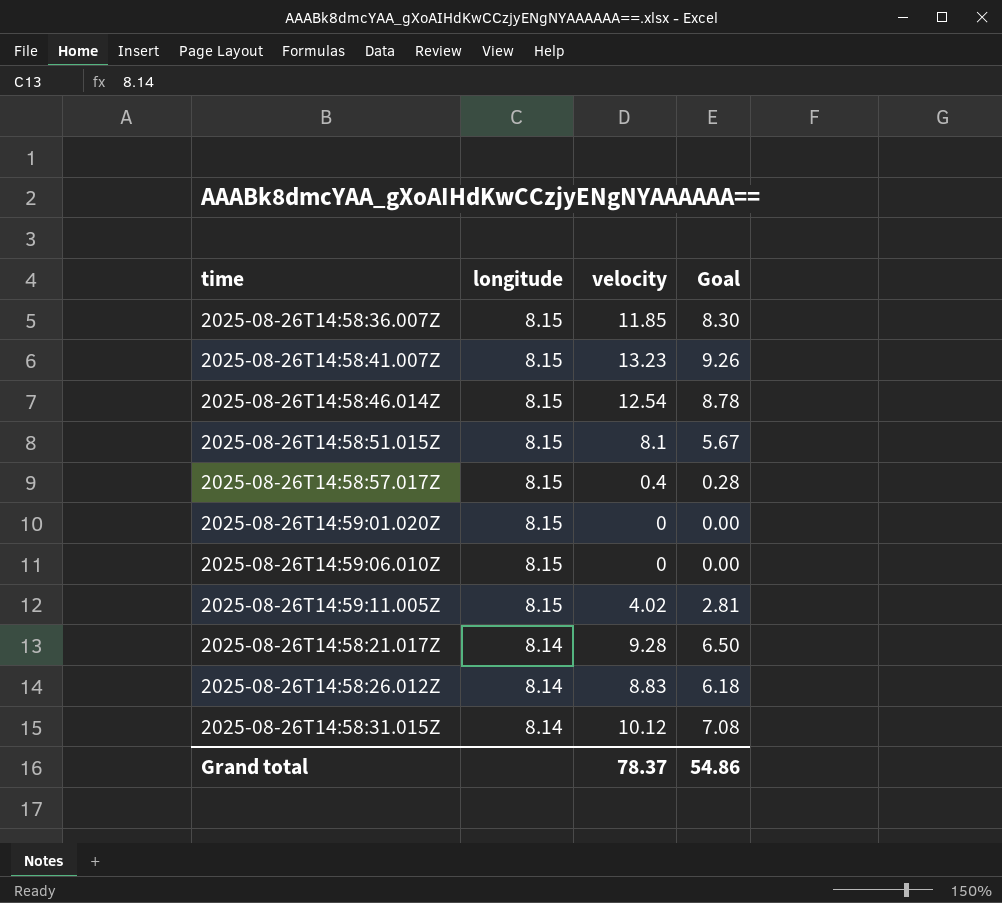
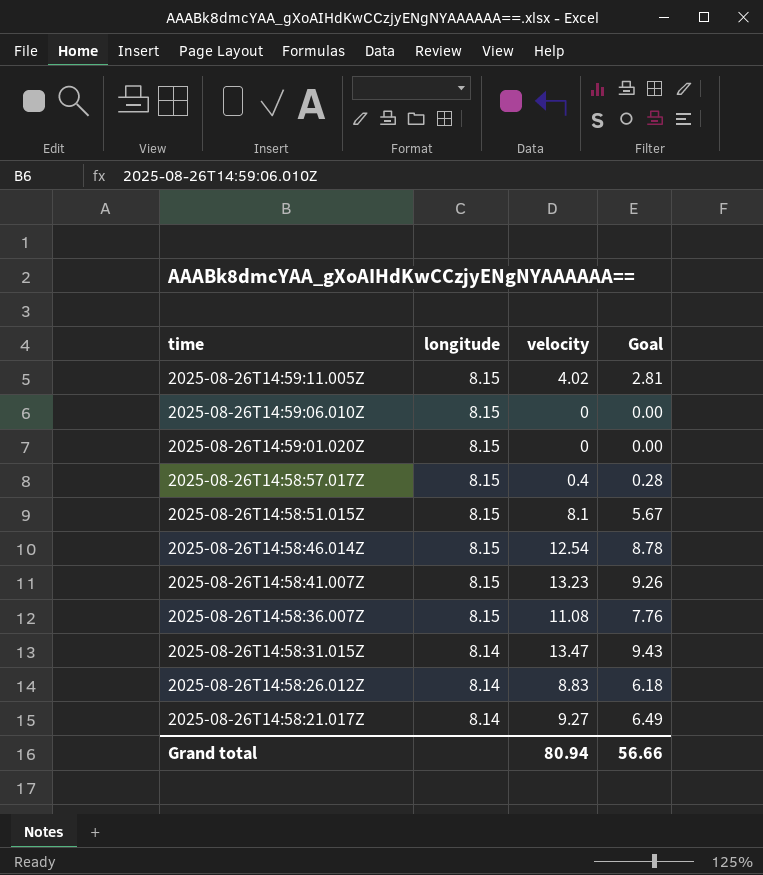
row order: longitude descending -> time descending
2025-08-26T14:58:36.007Z | velocity: 11.85 -> 11.08
2025-08-26T14:58:36.007Z | Goal: 8.30 -> 7.76
2025-08-26T14:58:31.015Z | velocity: 10.12 -> 13.47
2025-08-26T14:58:31.015Z | Goal: 7.08 -> 9.43
2025-08-26T14:58:21.017Z | velocity: 9.28 -> 9.27
2025-08-26T14:58:21.017Z | Goal: 6.50 -> 6.49
Grand total | velocity: 78.37 -> 80.94
Grand total | Goal: 54.86 -> 56.66

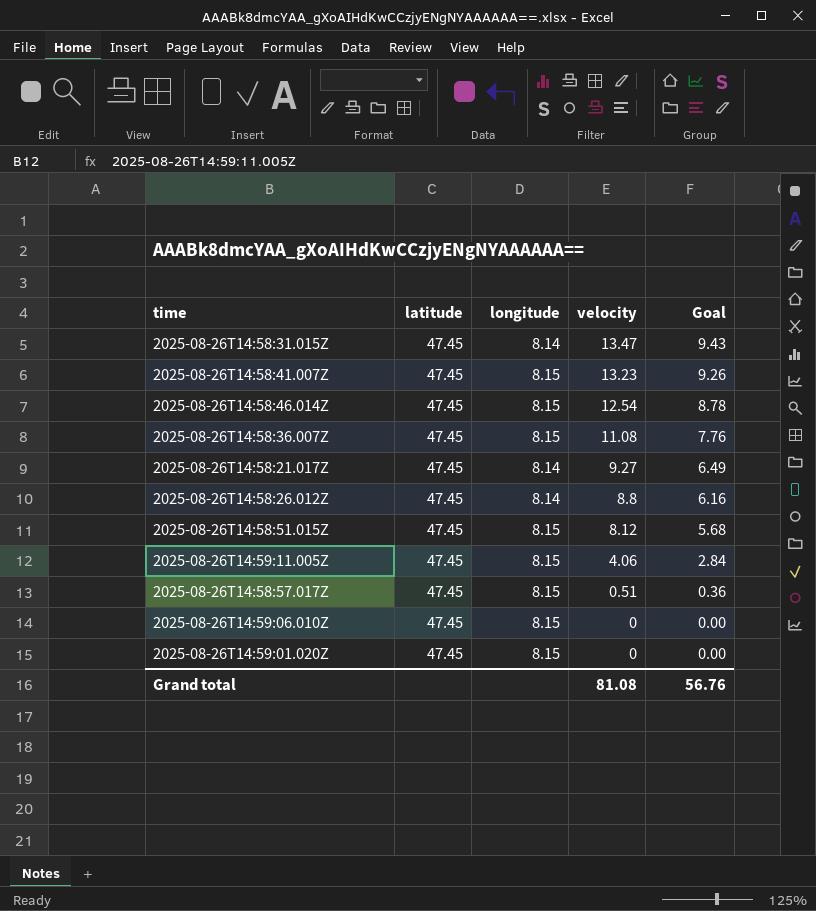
row order: time descending -> velocity descending
column latitude | position: none -> 2
2025-08-26T14:58:26.012Z | velocity: 8.83 -> 8.8
2025-08-26T14:58:26.012Z | Goal: 6.18 -> 6.16
2025-08-26T14:58:51.015Z | velocity: 8.1 -> 8.12
2025-08-26T14:58:51.015Z | Goal: 5.67 -> 5.68
2025-08-26T14:59:11.005Z | velocity: 4.02 -> 4.06
2025-08-26T14:59:11.005Z | Goal: 2.81 -> 2.84
2025-08-26T14:58:57.017Z | velocity: 0.4 -> 0.51
2025-08-26T14:58:57.017Z | Goal: 0.28 -> 0.36
Grand total | velocity: 80.94 -> 81.08
Grand total | Goal: 56.66 -> 56.76

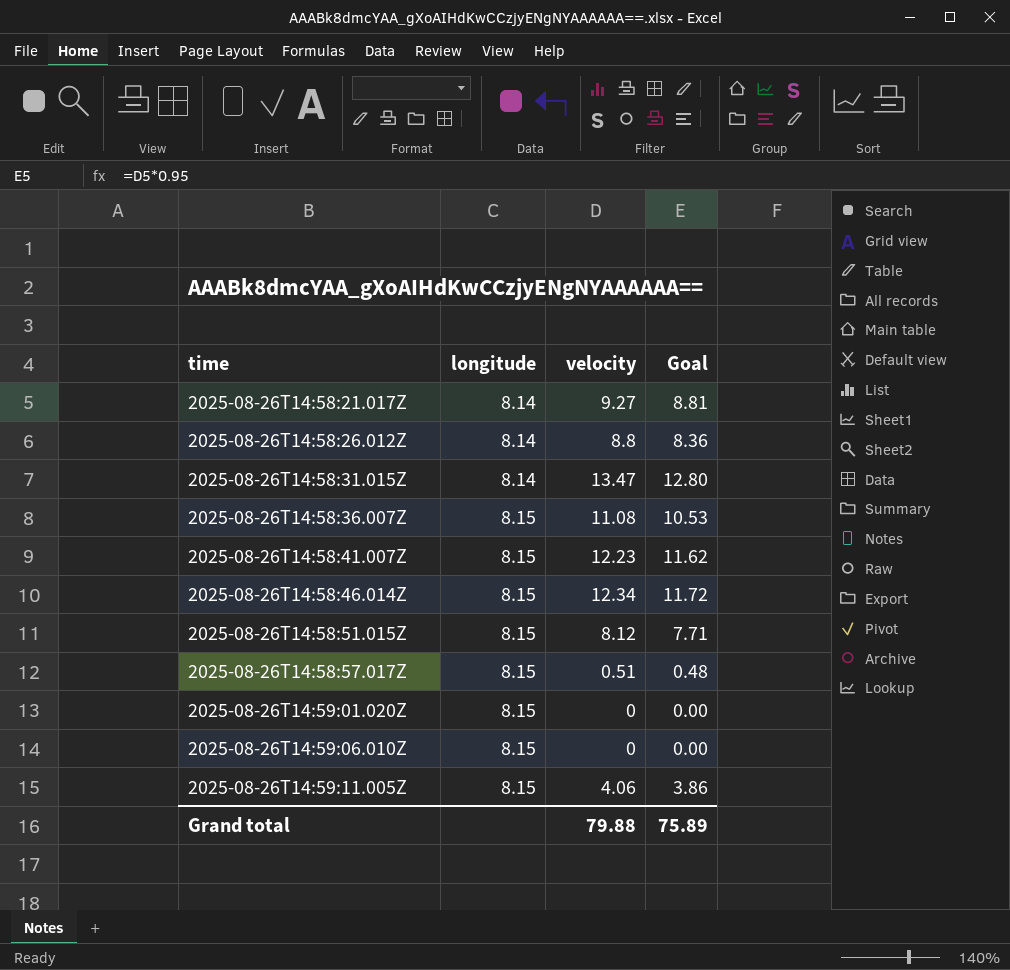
row order: velocity descending -> time ascending
column latitude | position: 2 -> none
column Goal | formula: [velocity] * 0.7 -> [velocity] * 0.95
2025-08-26T14:58:41.007Z | velocity: 13.23 -> 12.23
2025-08-26T14:58:46.014Z | velocity: 12.54 -> 12.34
Grand total | velocity: 81.08 -> 79.88
Grand total | Goal: 56.76 -> 75.89

